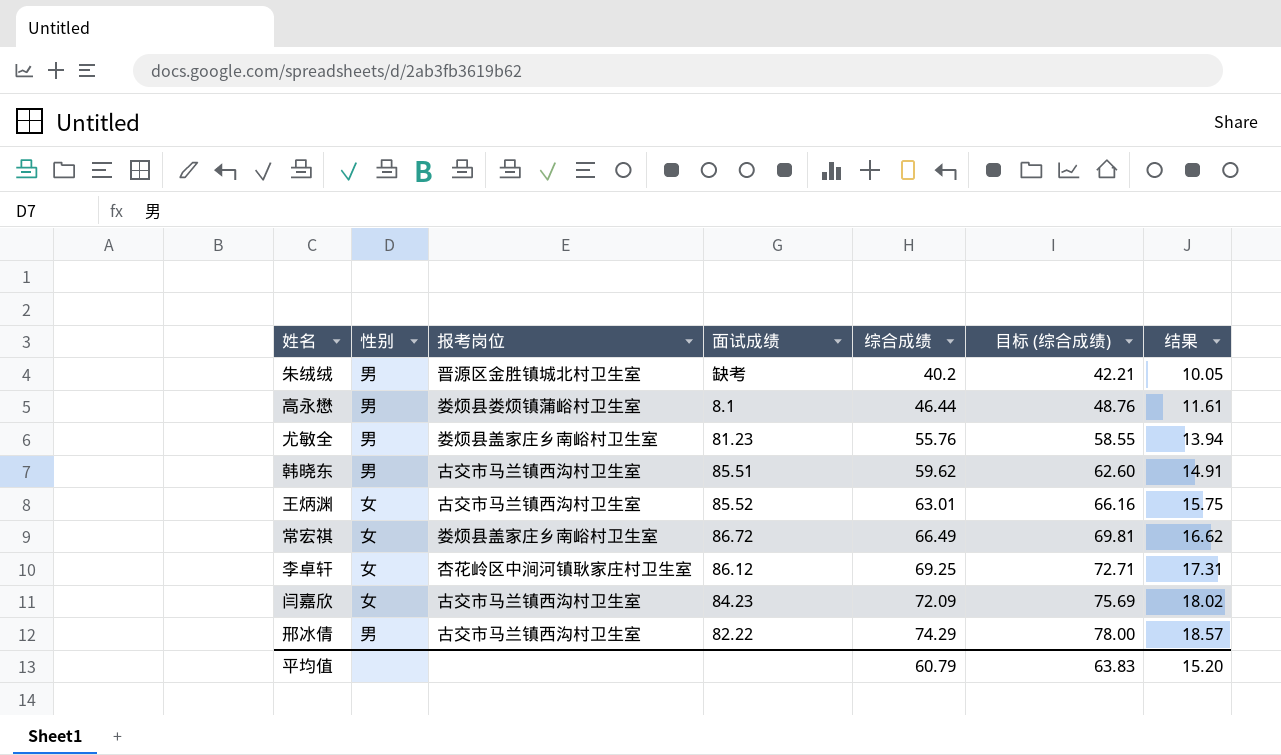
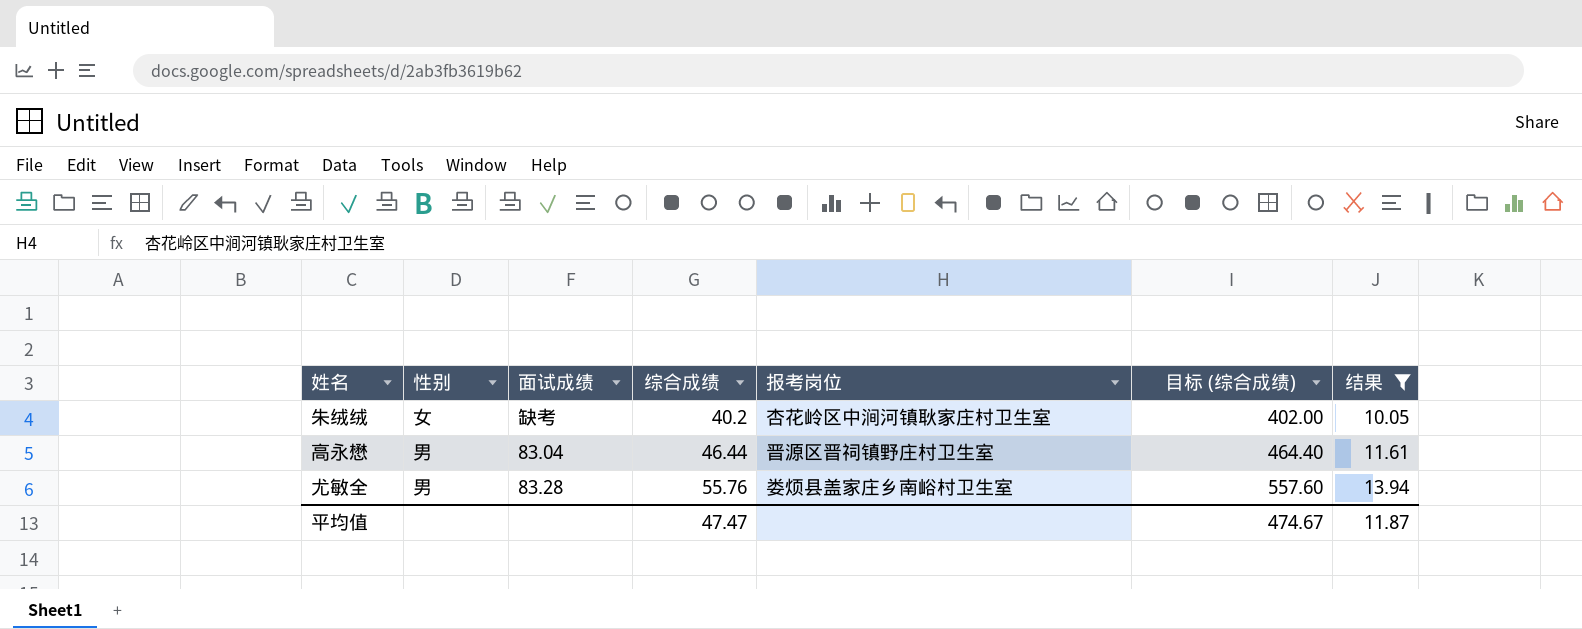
filter: none -> 结果 <= 13.94
column 报考岗位 | position: 3 -> 5
column 目标 (综合成绩) | formula: [综合成绩] * 1.05 -> [综合成绩] * 10
朱绒绒 | 性别: 男 -> 女
朱绒绒 | 报考岗位: 晋源区金胜镇城北村卫生室 -> 杏花岭区中涧河镇耿家庄村卫生室
高永懋 | 面试成绩: 8.1 -> 83.04
高永懋 | 报考岗位: 娄烦县娄烦镇蒲峪村卫生室 -> 晋源区晋祠镇野庄村卫生室
尤敏全 | 面试成绩: 81.23 -> 83.28
平均值 | 综合成绩: 60.79 -> 47.47
平均值 | 目标 (综合成绩): 63.83 -> 474.67
平均值 | 结果: 15.20 -> 11.87

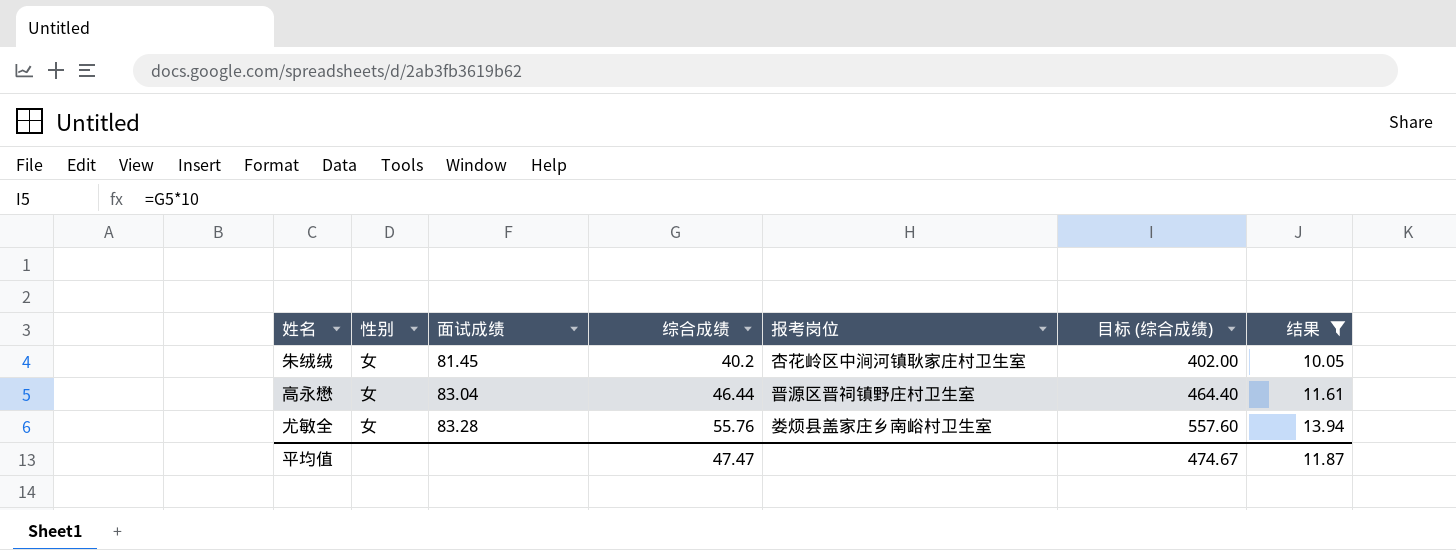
朱绒绒 | 面试成绩: 缺考 -> 81.45
高永懋 | 性别: 男 -> 女
尤敏全 | 性别: 男 -> 女

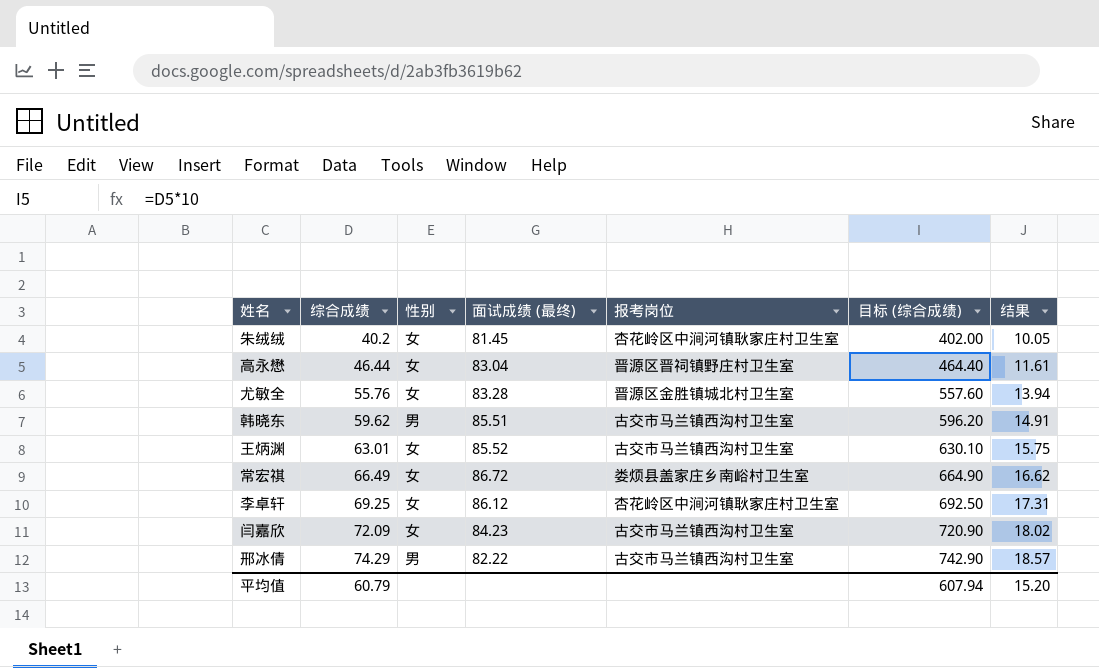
filter: 结果 <= 13.94 -> none
column 综合成绩 | position: 4 -> 2
column name: 面试成绩 -> 面试成绩 (最终)
尤敏全 | 报考岗位: 娄烦县盖家庄乡南峪村卫生室 -> 晋源区金胜镇城北村卫生室
平均值 | 综合成绩: 47.47 -> 60.79
平均值 | 目标 (综合成绩): 474.67 -> 607.94
平均值 | 结果: 11.87 -> 15.20

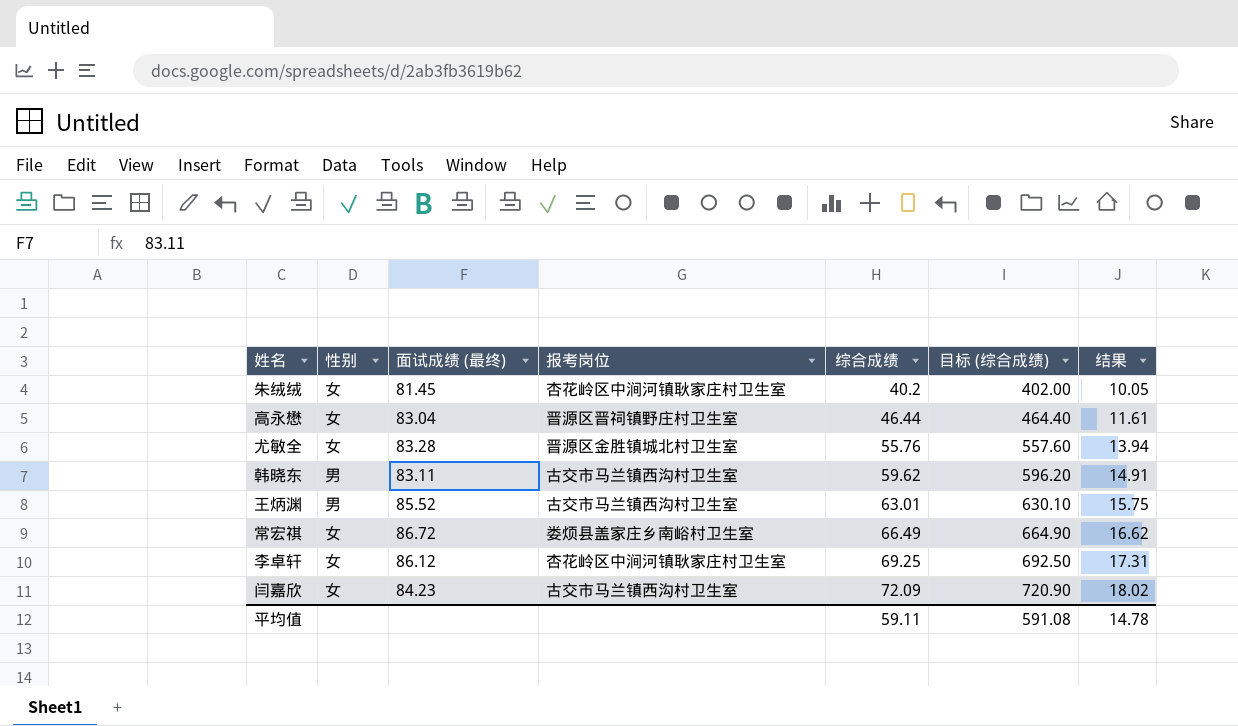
column 综合成绩 | position: 2 -> 5
row 邢冰倩: 74.29 | 男 | 82.22 | 古交市马兰镇西沟村卫生室 | 742.90 | 18.57 -> none
韩晓东 | 面试成绩 (最终): 85.51 -> 83.11
王炳渊 | 性别: 女 -> 男
平均值 | 综合成绩: 60.79 -> 59.11
平均值 | 目标 (综合成绩): 607.94 -> 591.08
平均值 | 结果: 15.20 -> 14.78

